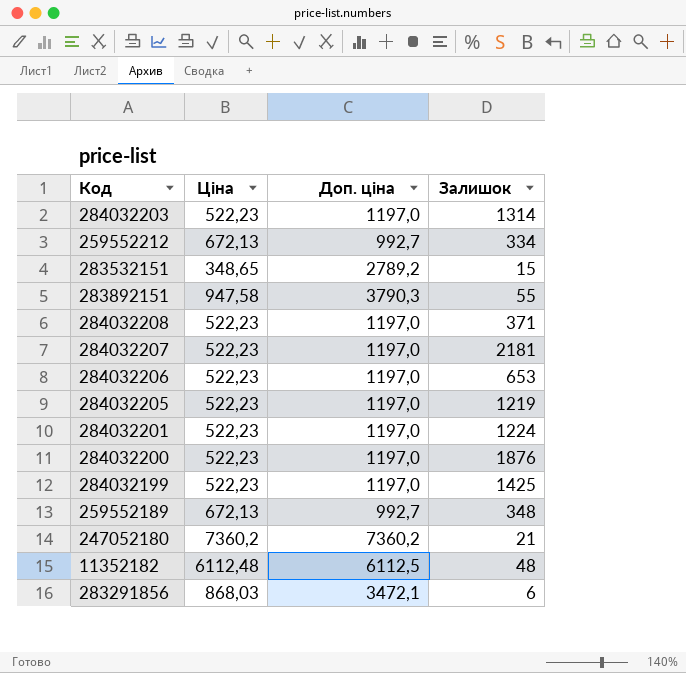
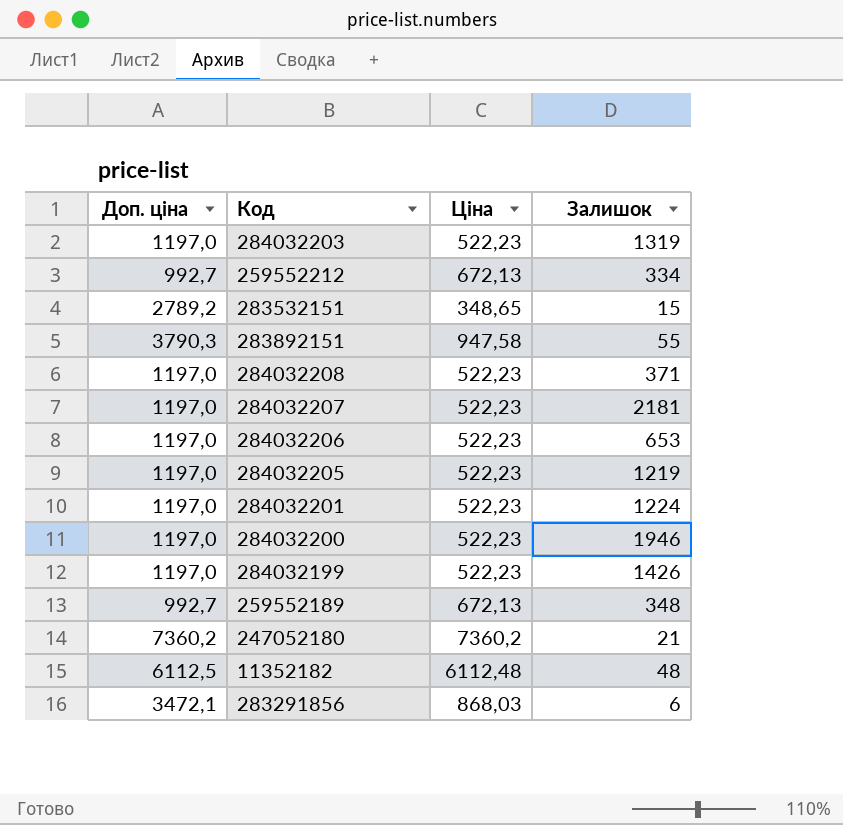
column Доп. ціна | position: 3 -> 1
284032203 | Залишок: 1314 -> 1319
284032200 | Залишок: 1876 -> 1946
284032199 | Залишок: 1425 -> 1426

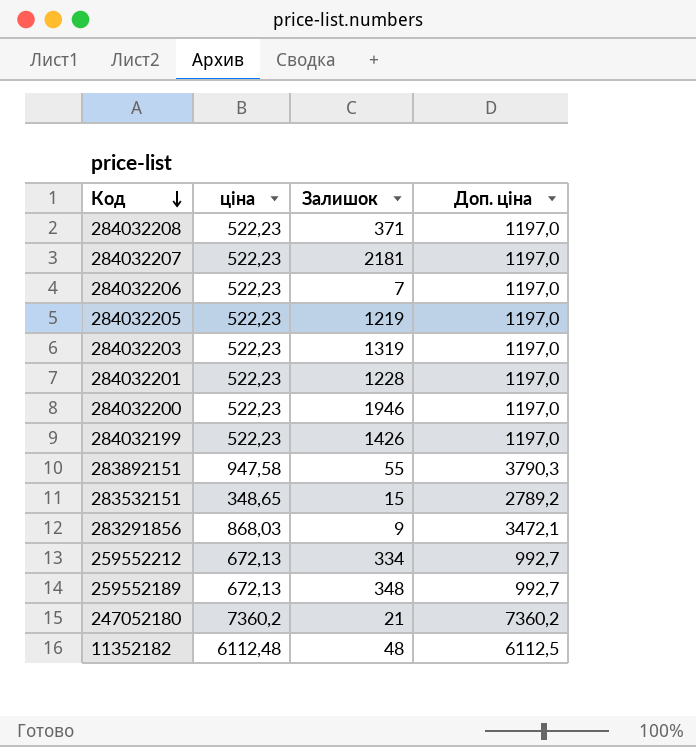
row order: none -> Код descending
column name: Ціна -> ціна
column Доп. ціна | position: 1 -> 4
284032206 | Залишок: 653 -> 7
284032201 | Залишок: 1224 -> 1228
283291856 | Залишок: 6 -> 9

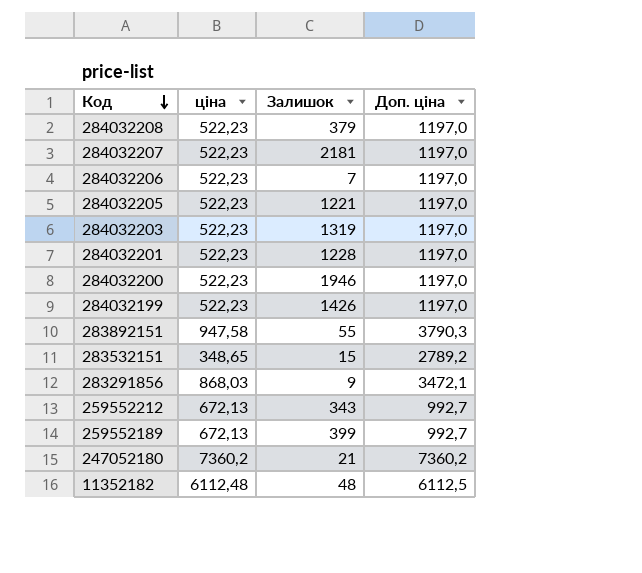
284032208 | Залишок: 371 -> 379
284032205 | Залишок: 1219 -> 1221
259552212 | Залишок: 334 -> 343
259552189 | Залишок: 348 -> 399

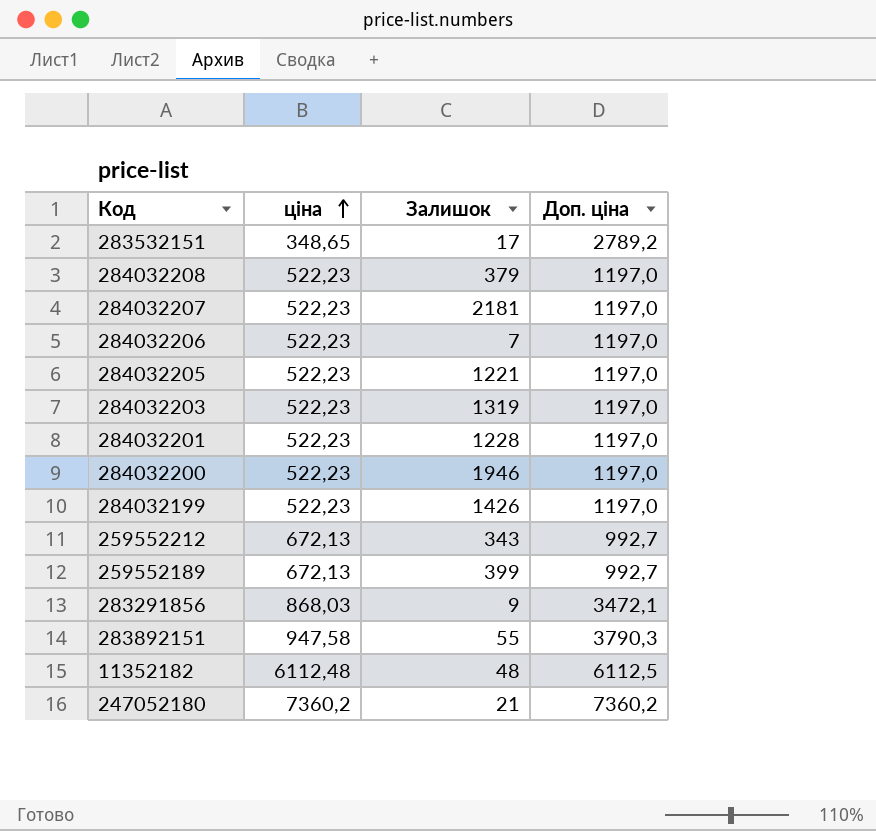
row order: Код descending -> ціна ascending
283532151 | Залишок: 15 -> 17

